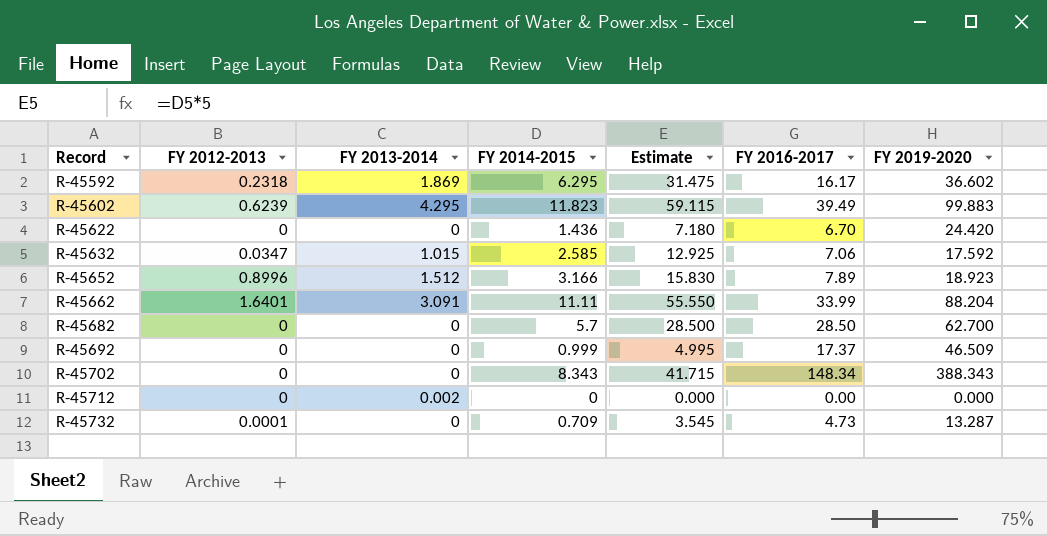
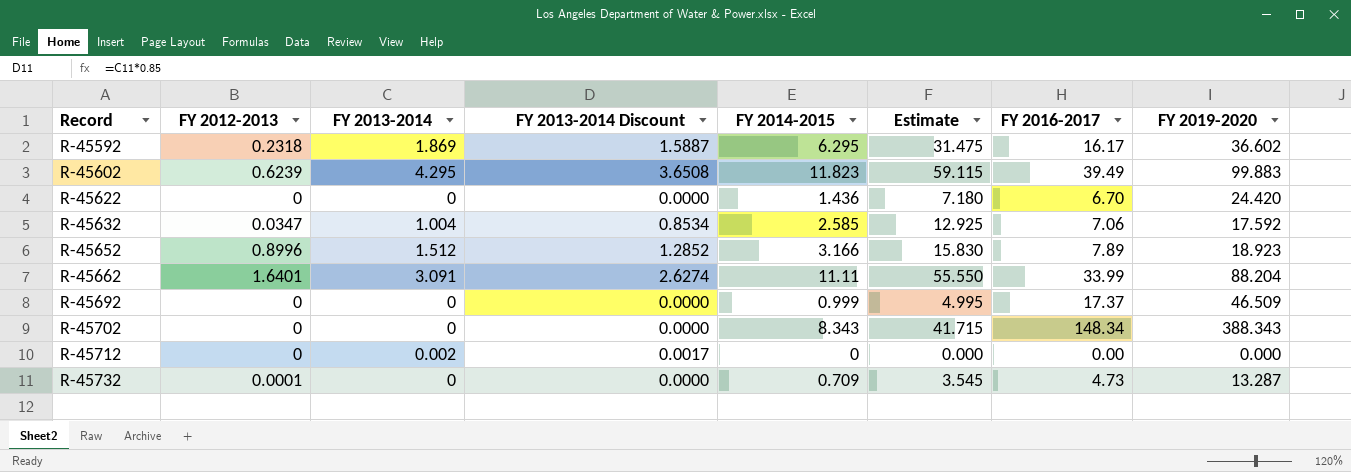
column FY 2013-2014 Discount | formula: none -> [FY 2013-2014] * 0.85
row R-45682: 0 | 0 | 5.7 | 28.500 | 28.50 | 62.700 -> none
R-45632 | FY 2013-2014: 1.015 -> 1.004

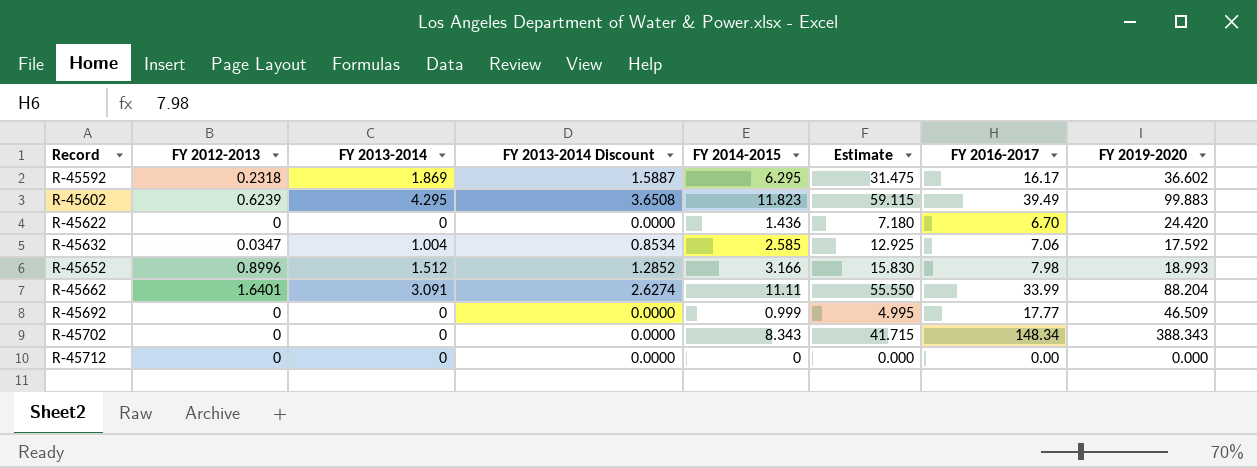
row R-45732: 0.0001 | 0 | 0.0000 | 0.709 | 3.545 | 4.73 | 13.287 -> none
R-45652 | FY 2016-2017: 7.89 -> 7.98
R-45652 | FY 2019-2020: 18.923 -> 18.993
R-45692 | FY 2016-2017: 17.37 -> 17.77
R-45712 | FY 2013-2014: 0.002 -> 0
R-45712 | FY 2013-2014 Discount: 0.0017 -> 0.0000

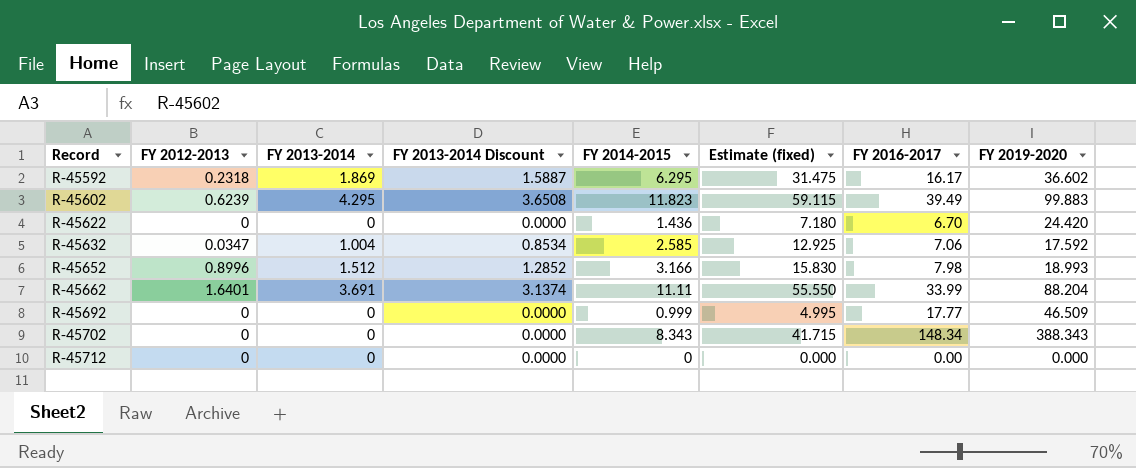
column name: Estimate -> Estimate (fixed)
R-45662 | FY 2013-2014: 3.091 -> 3.691
R-45662 | FY 2013-2014 Discount: 2.6274 -> 3.1374

